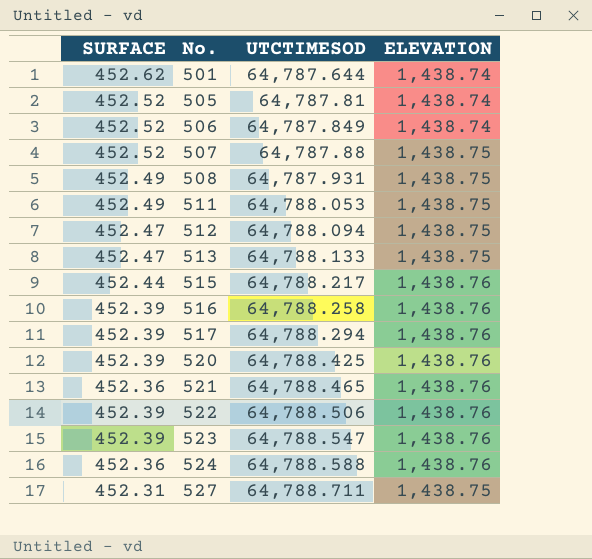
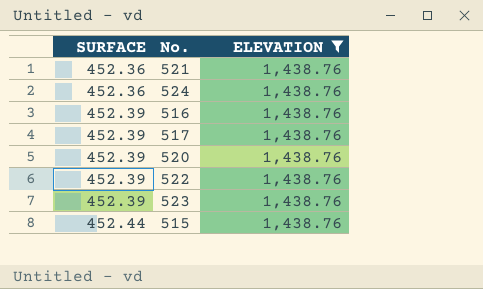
filter: none -> ELEVATION = 1,438.76
row order: No. ascending -> SURFACE ascending
column UTCTIMESOD | position: 3 -> none

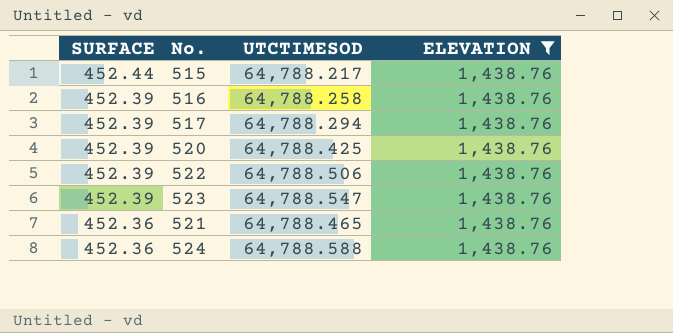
row order: SURFACE ascending -> SURFACE descending
column UTCTIMESOD | position: none -> 3

